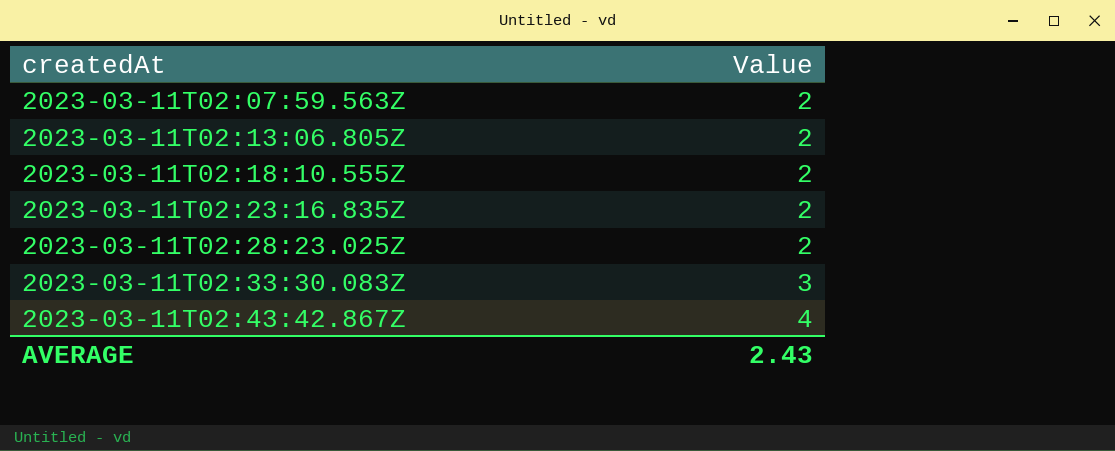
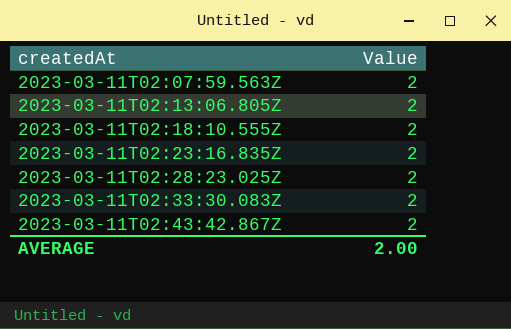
2023-03-11T02:33:30.083Z | Value: 3 -> 2
2023-03-11T02:43:42.867Z | Value: 4 -> 2
AVERAGE | Value: 2.43 -> 2.00

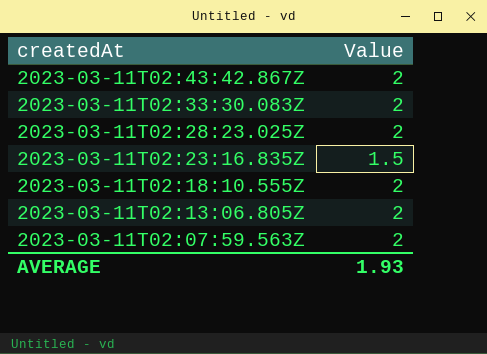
row order: createdAt ascending -> createdAt descending
2023-03-11T02:23:16.835Z | Value: 2 -> 1.5
AVERAGE | Value: 2.00 -> 1.93

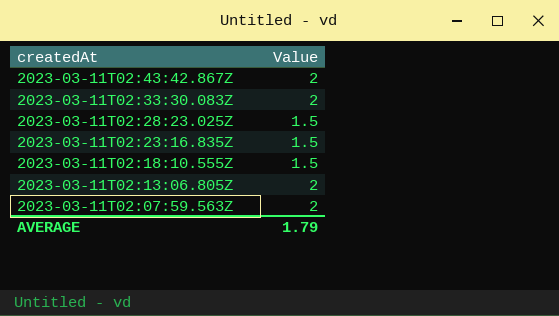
2023-03-11T02:28:23.025Z | Value: 2 -> 1.5
2023-03-11T02:18:10.555Z | Value: 2 -> 1.5
AVERAGE | Value: 1.93 -> 1.79

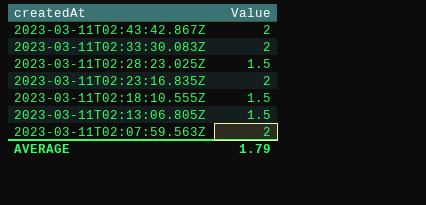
2023-03-11T02:23:16.835Z | Value: 1.5 -> 2
2023-03-11T02:13:06.805Z | Value: 2 -> 1.5

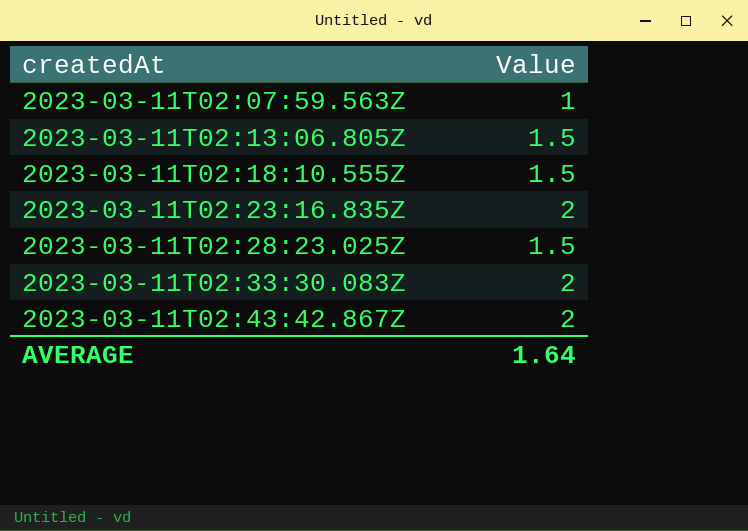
row order: createdAt descending -> createdAt ascending
2023-03-11T02:07:59.563Z | Value: 2 -> 1
AVERAGE | Value: 1.79 -> 1.64

